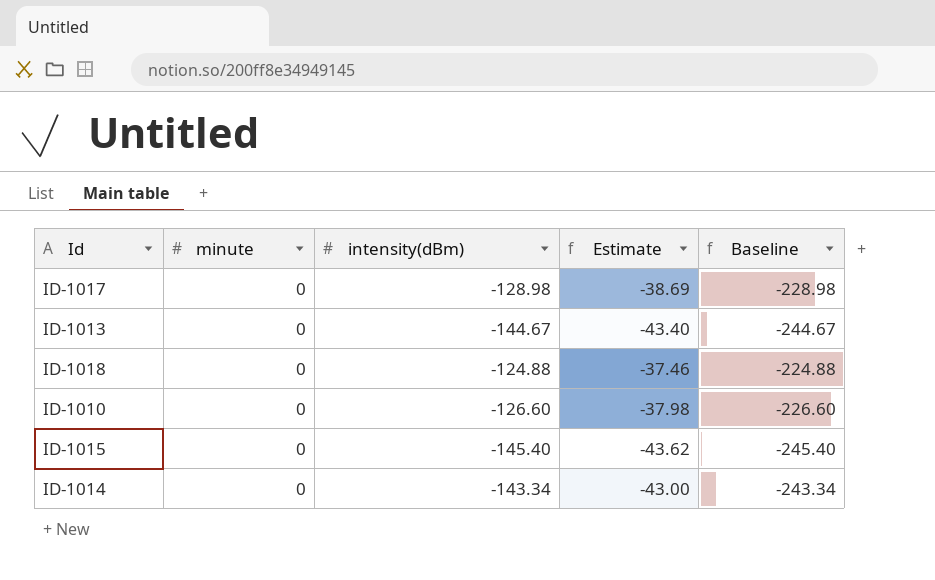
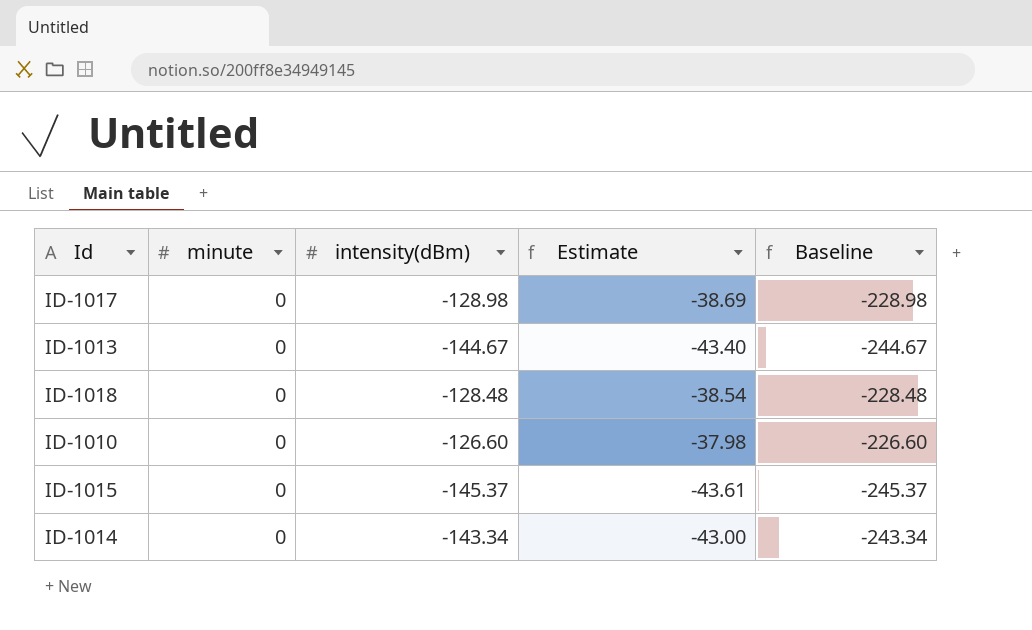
ID-1018 | intensity(dBm): -124.88 -> -128.48
ID-1018 | Estimate: -37.46 -> -38.54
ID-1018 | Baseline: -224.88 -> -228.48
ID-1015 | intensity(dBm): -145.40 -> -145.37
ID-1015 | Estimate: -43.62 -> -43.61
ID-1015 | Baseline: -245.40 -> -245.37

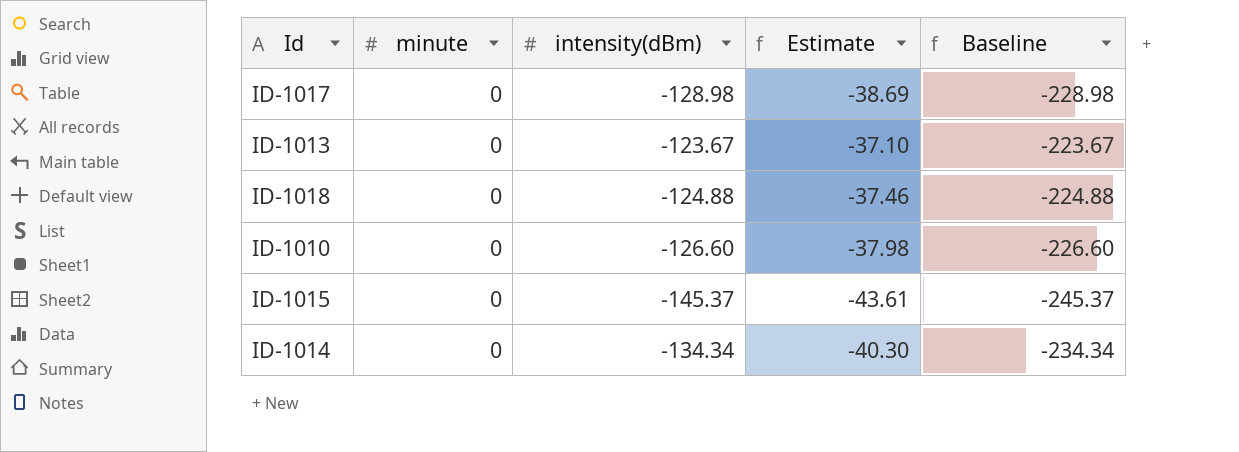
ID-1013 | intensity(dBm): -144.67 -> -123.67
ID-1013 | Estimate: -43.40 -> -37.10
ID-1013 | Baseline: -244.67 -> -223.67
ID-1018 | intensity(dBm): -128.48 -> -124.88
ID-1018 | Estimate: -38.54 -> -37.46
ID-1018 | Baseline: -228.48 -> -224.88
ID-1014 | intensity(dBm): -143.34 -> -134.34
ID-1014 | Estimate: -43.00 -> -40.30
ID-1014 | Baseline: -243.34 -> -234.34

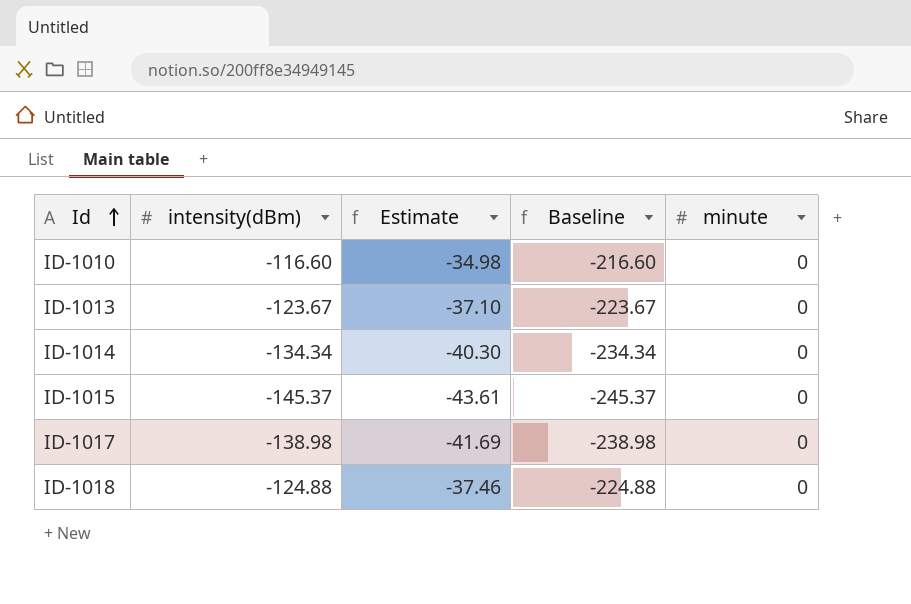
row order: none -> Id ascending
column minute | position: 2 -> 5
ID-1010 | intensity(dBm): -126.60 -> -116.60
ID-1010 | Estimate: -37.98 -> -34.98
ID-1010 | Baseline: -226.60 -> -216.60
ID-1017 | intensity(dBm): -128.98 -> -138.98
ID-1017 | Estimate: -38.69 -> -41.69
ID-1017 | Baseline: -228.98 -> -238.98

